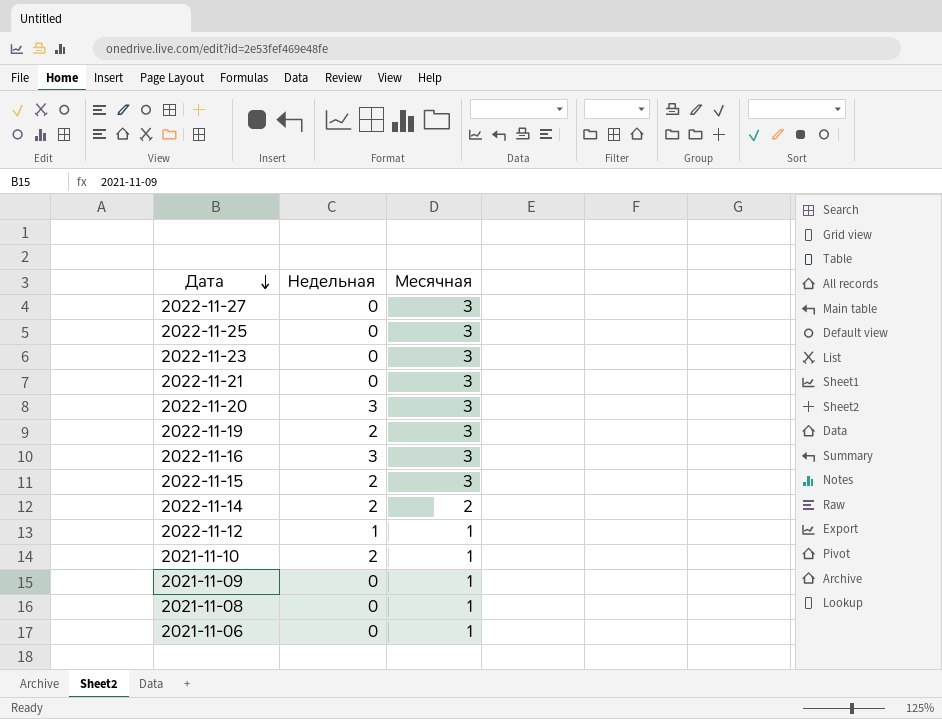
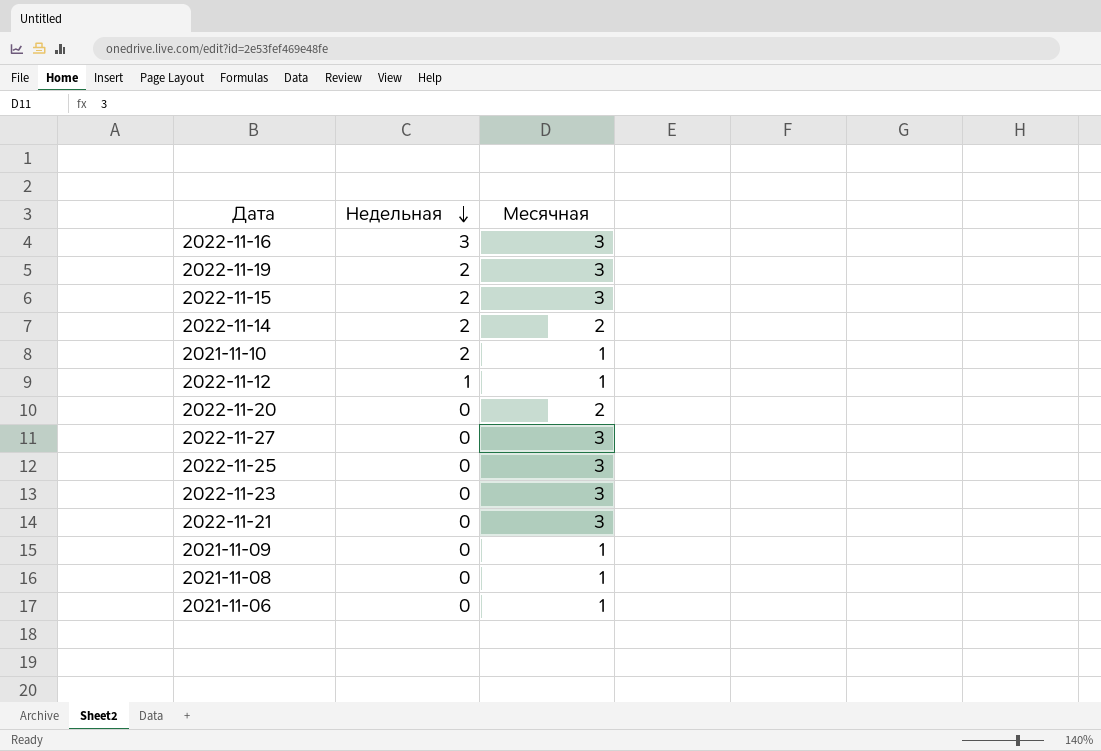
row order: Дата descending -> Недельная descending
2022-11-20 | Недельная: 3 -> 0
2022-11-20 | Месячная: 3 -> 2

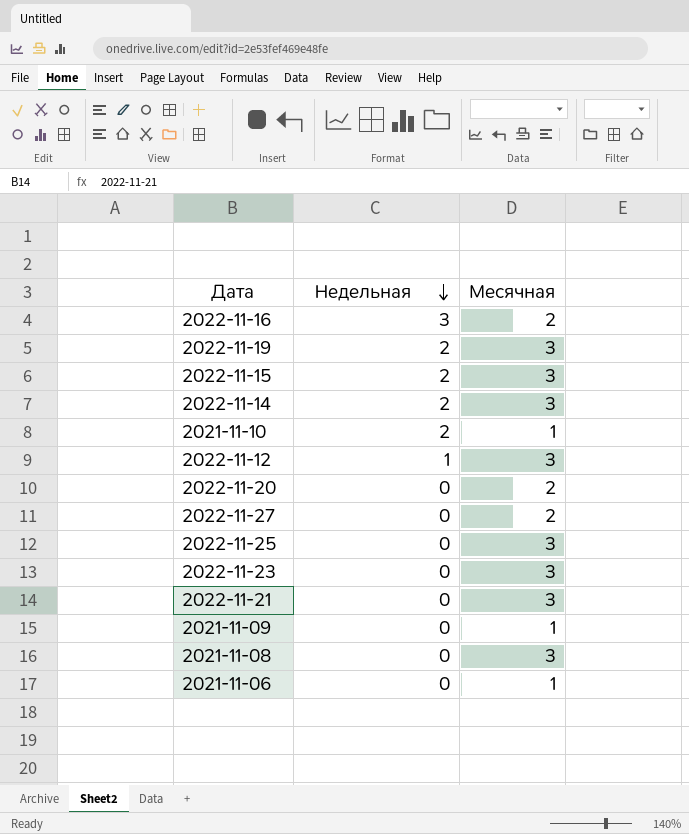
2022-11-16 | Месячная: 3 -> 2
2022-11-14 | Месячная: 2 -> 3
2022-11-12 | Месячная: 1 -> 3
2022-11-27 | Месячная: 3 -> 2
2021-11-08 | Месячная: 1 -> 3

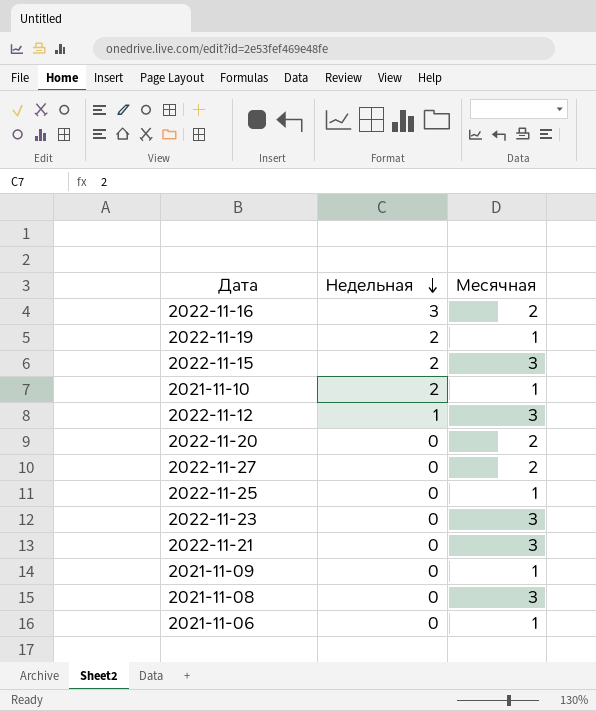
row 2022-11-14: 2 | 3 -> none
2022-11-19 | Месячная: 3 -> 1
2022-11-25 | Месячная: 3 -> 1

